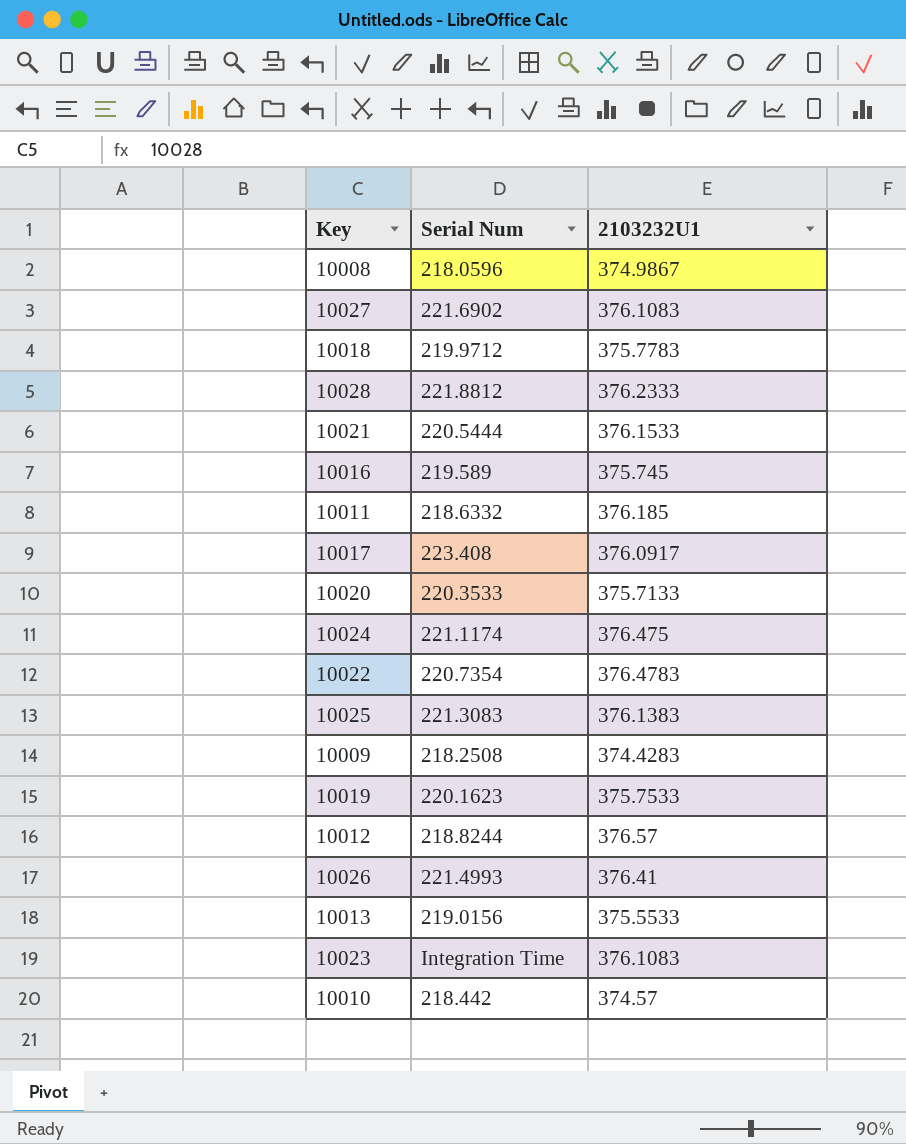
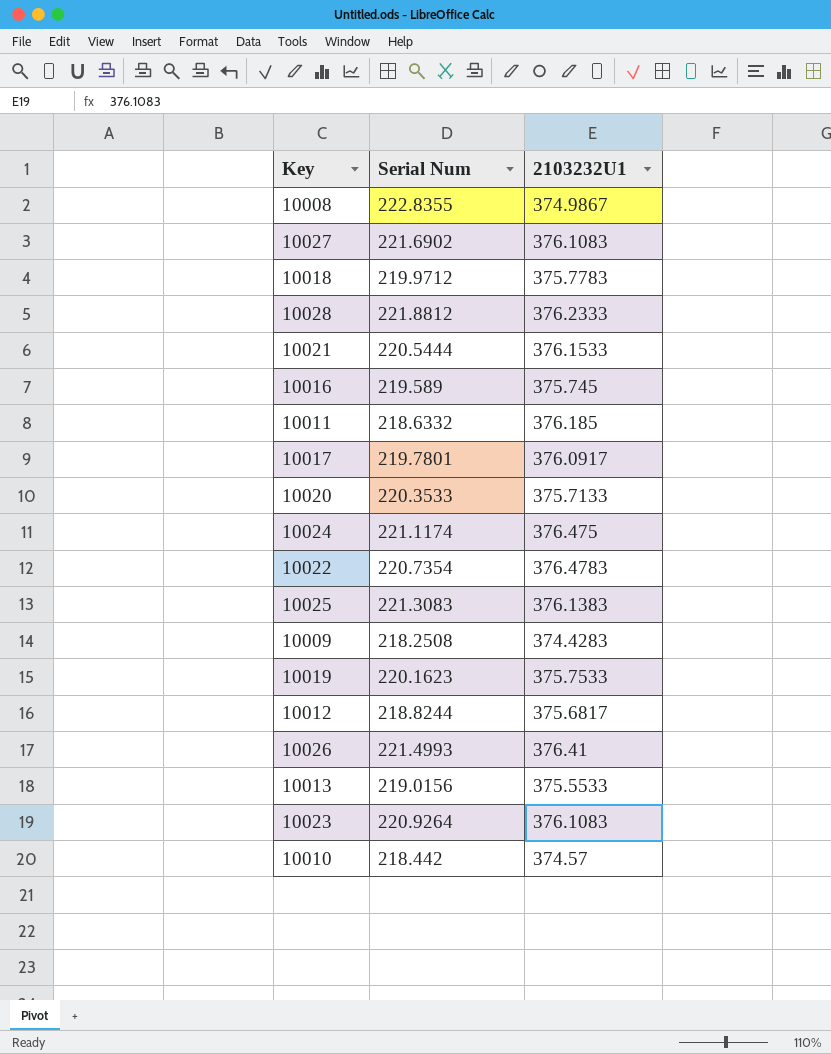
10008 | Serial Num: 218.0596 -> 222.8355
10017 | Serial Num: 223.408 -> 219.7801
10012 | 2103232U1: 376.57 -> 375.6817
10023 | Serial Num: Integration Time -> 220.9264

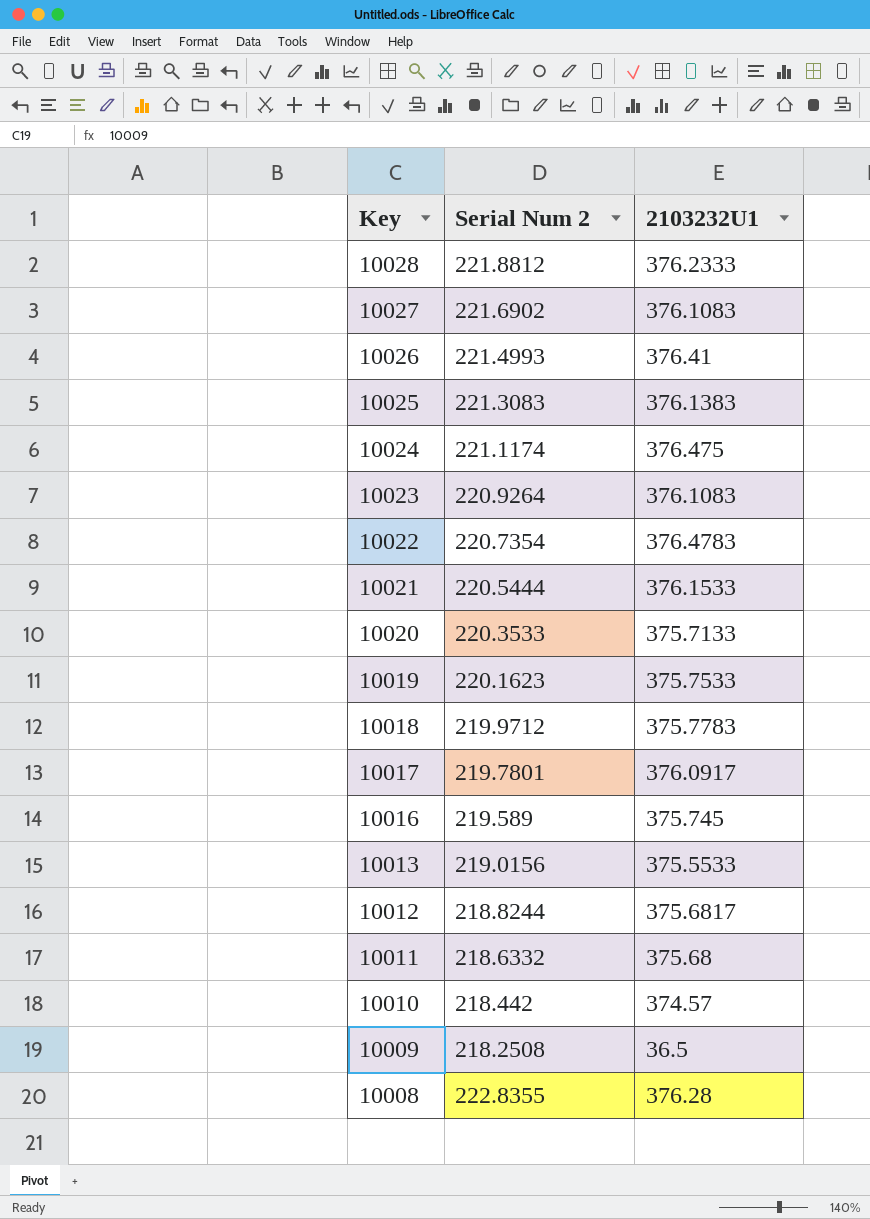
row order: none -> Key descending
column name: Serial Num -> Serial Num 2
10011 | 2103232U1: 376.185 -> 375.68
10009 | 2103232U1: 374.4283 -> 36.5
10008 | 2103232U1: 374.9867 -> 376.28

